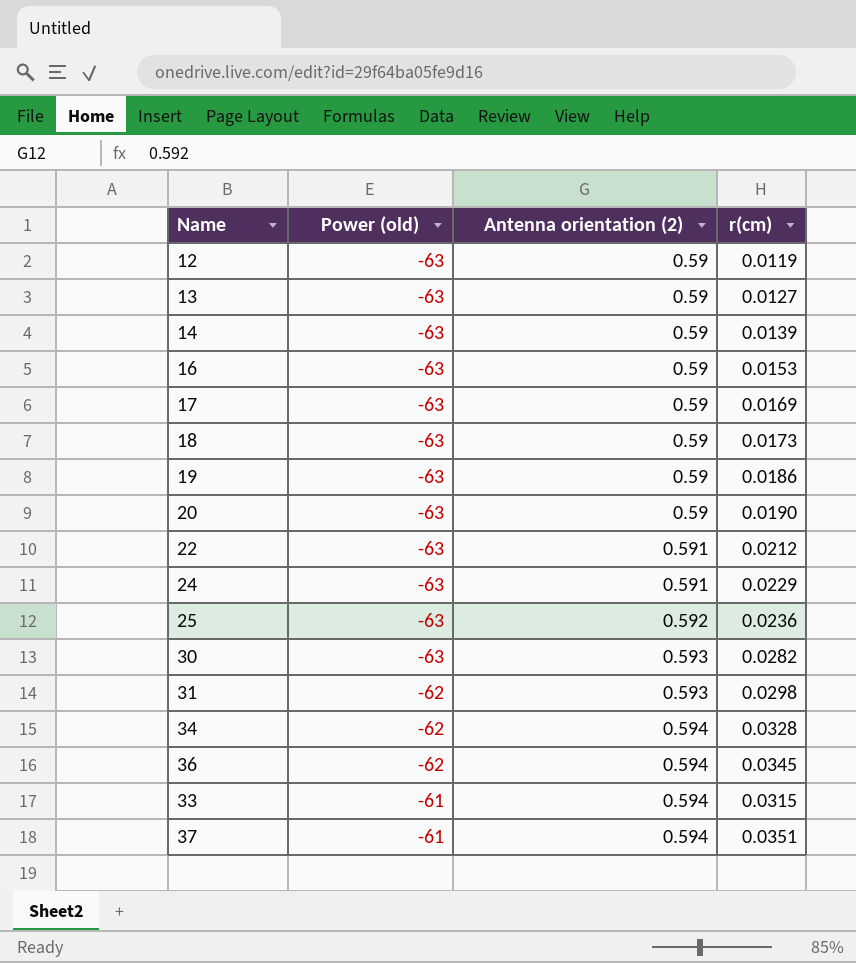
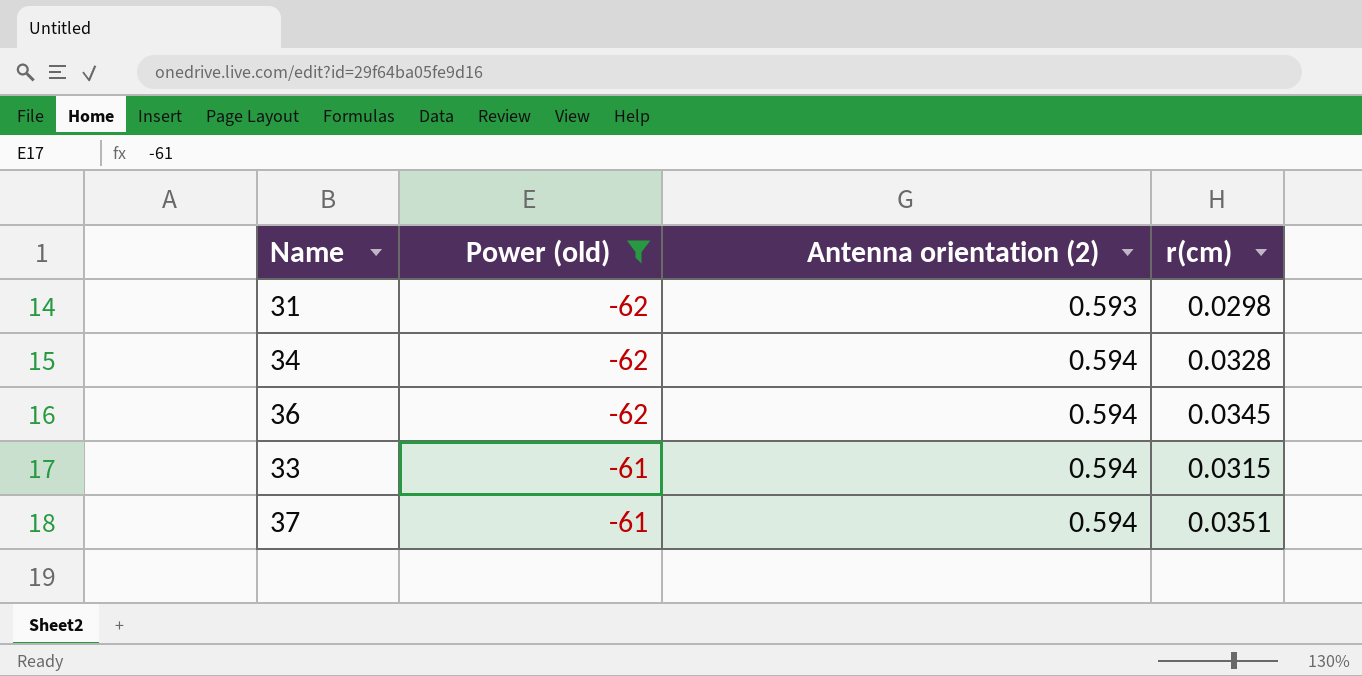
filter: none -> Power (old) != -63

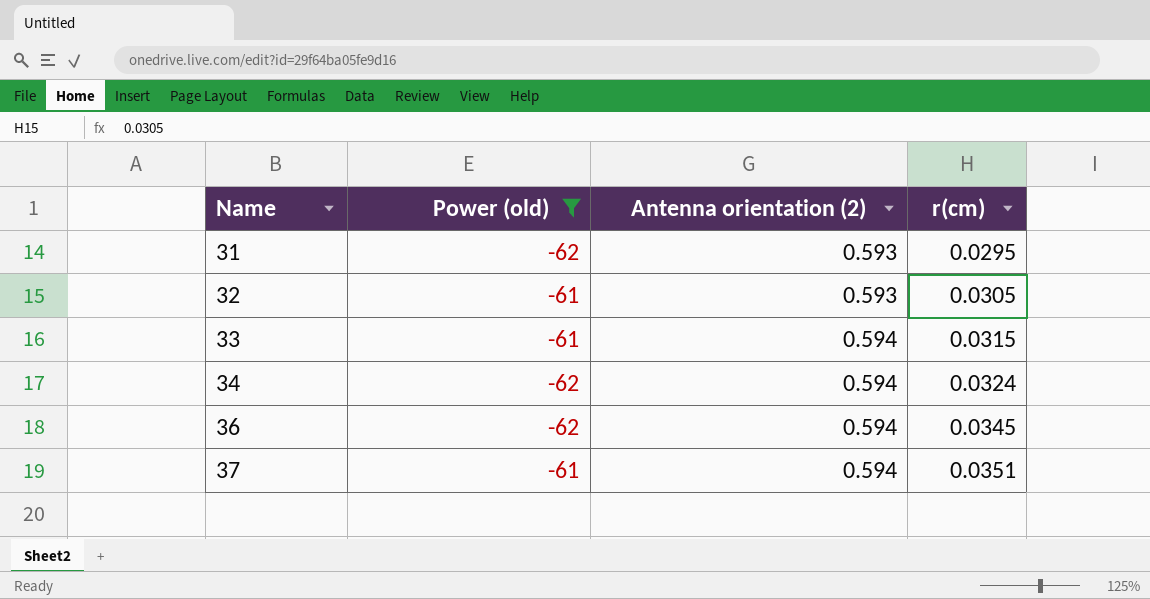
row order: Power (old) ascending -> Name ascending
31 | r(cm): 0.0298 -> 0.0295
row 32: none -> -61 | 0.593 | 0.0305
34 | r(cm): 0.0328 -> 0.0324

